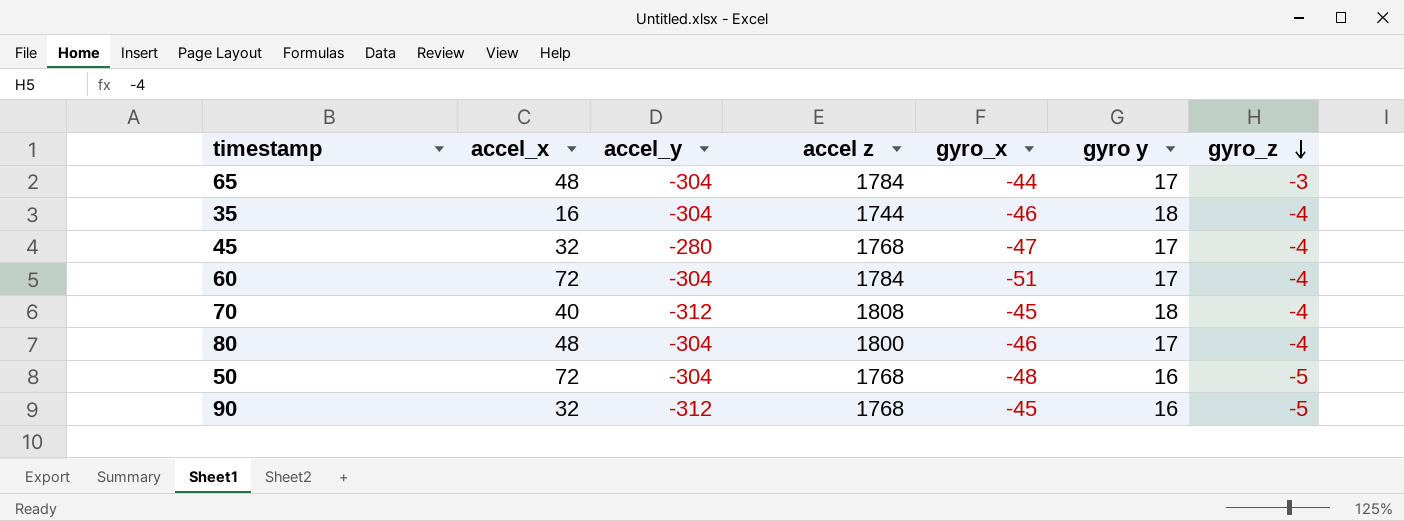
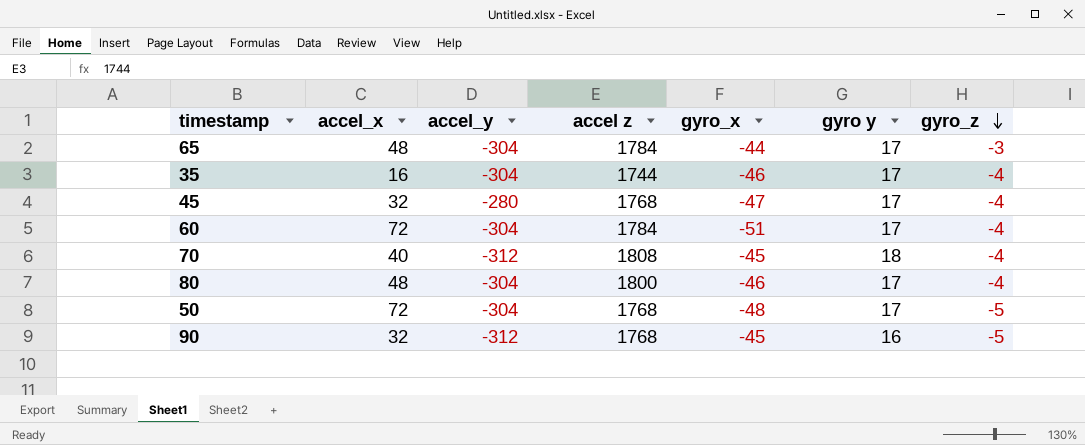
35 | gyro y: 18 -> 17
50 | gyro y: 16 -> 17

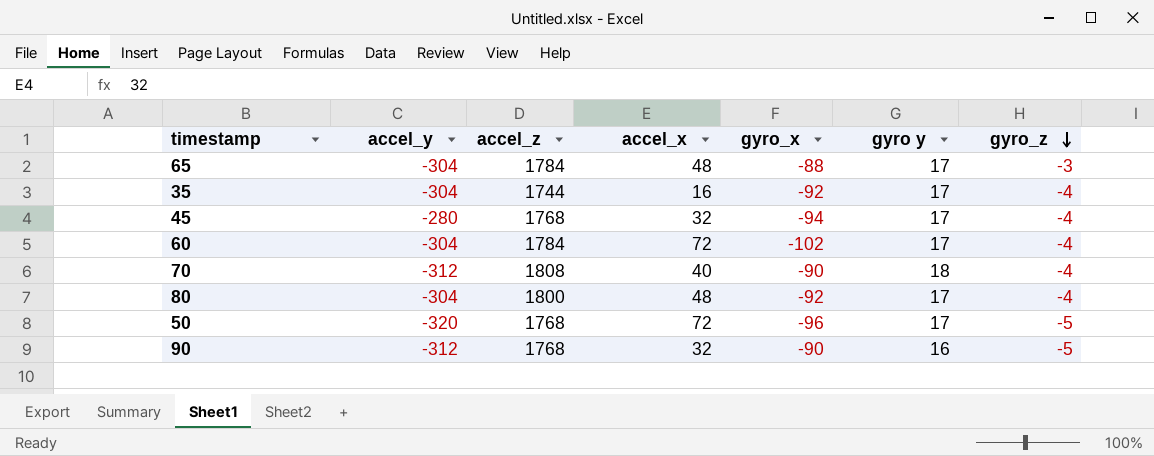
column name: accel z -> accel_z
column accel_x | position: 2 -> 4
65 | gyro_x: -44 -> -88
35 | gyro_x: -46 -> -92
45 | gyro_x: -47 -> -94
60 | gyro_x: -51 -> -102
70 | gyro_x: -45 -> -90
80 | gyro_x: -46 -> -92
50 | accel_y: -304 -> -320
50 | gyro_x: -48 -> -96
90 | gyro_x: -45 -> -90

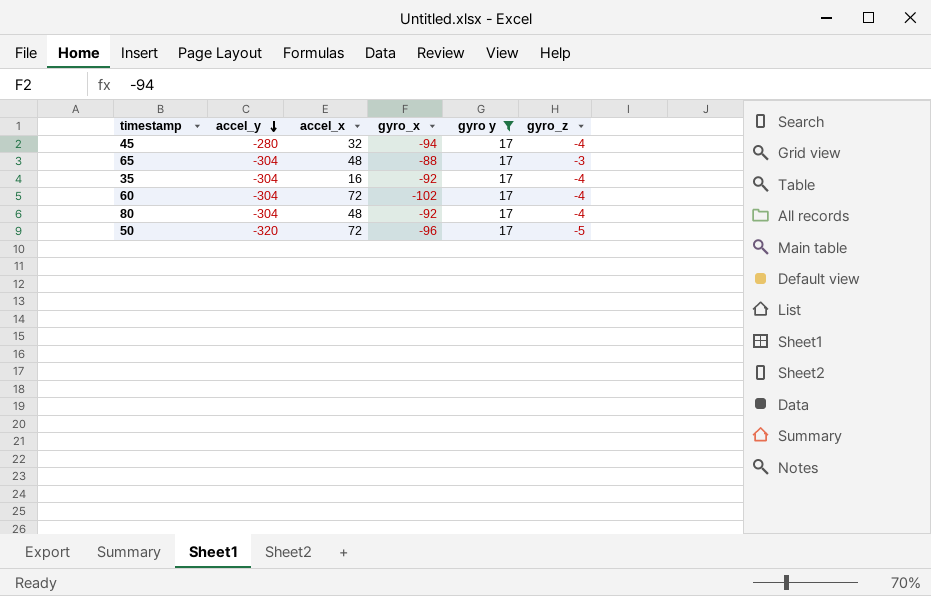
filter: none -> gyro y = 17
row order: gyro_z descending -> accel_y descending
column accel_z | position: 3 -> none

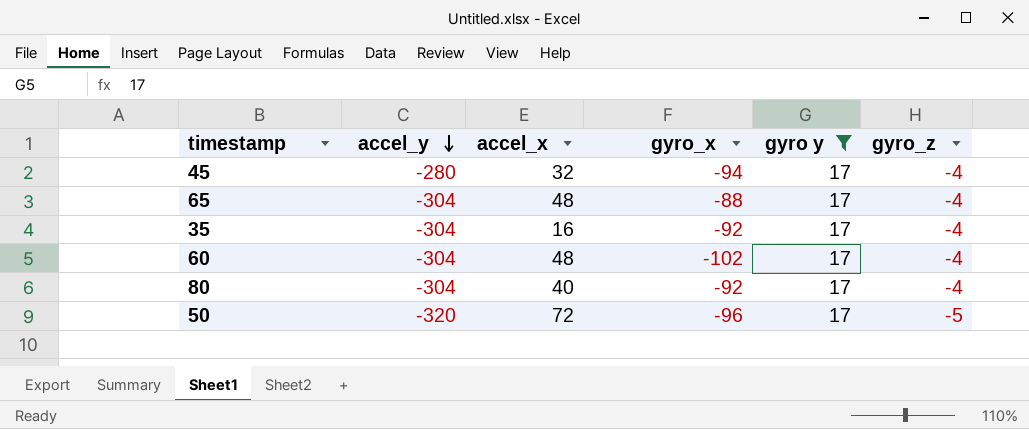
65 | gyro_z: -3 -> -4
60 | accel_x: 72 -> 48
80 | accel_x: 48 -> 40

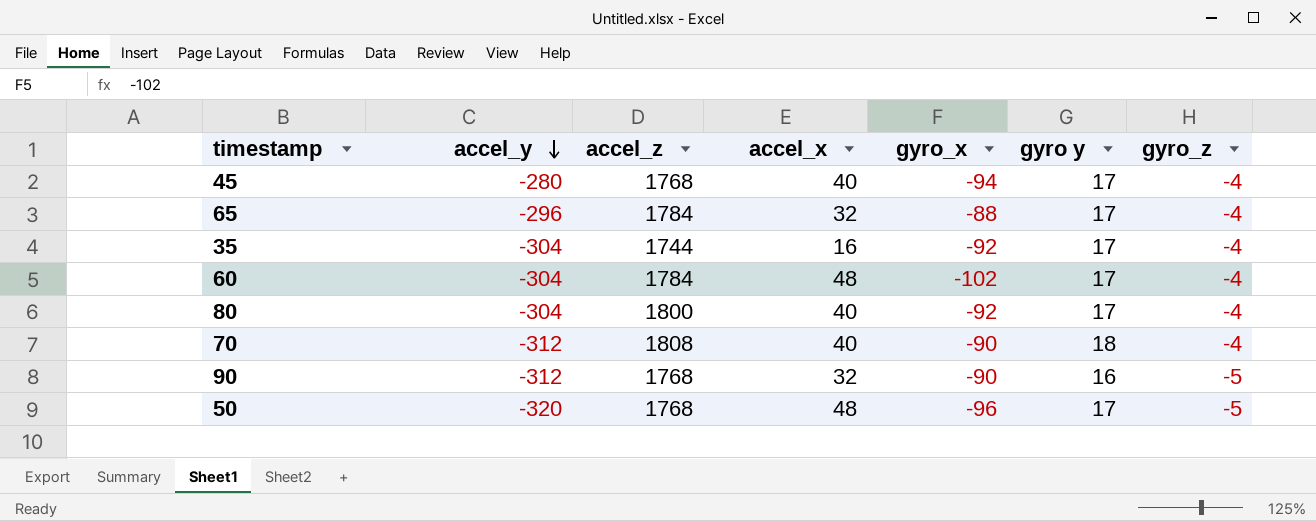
filter: gyro y = 17 -> none
column accel_z | position: none -> 3
45 | accel_x: 32 -> 40
65 | accel_y: -304 -> -296
65 | accel_x: 48 -> 32
50 | accel_x: 72 -> 48

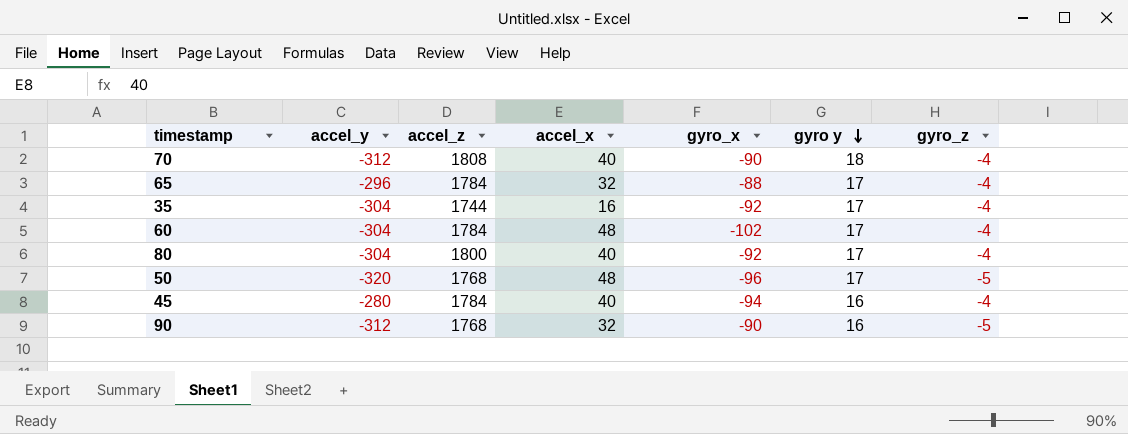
row order: accel_y descending -> gyro y descending
45 | accel_z: 1768 -> 1784
45 | gyro y: 17 -> 16

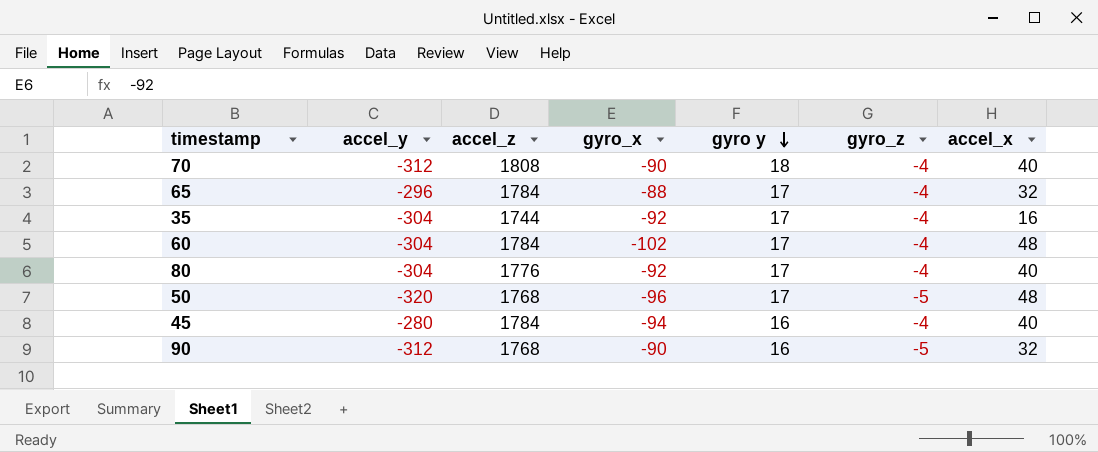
column accel_x | position: 4 -> 7
80 | accel_z: 1800 -> 1776

